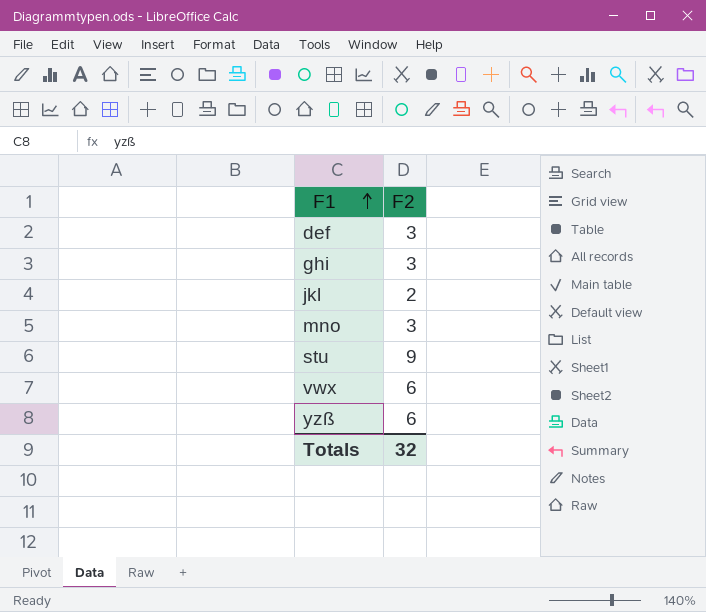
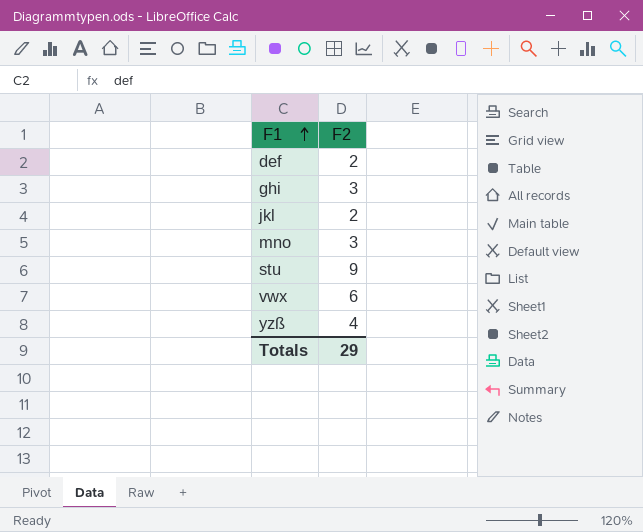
def | F2: 3 -> 2
yzß | F2: 6 -> 4
Totals | F2: 32 -> 29

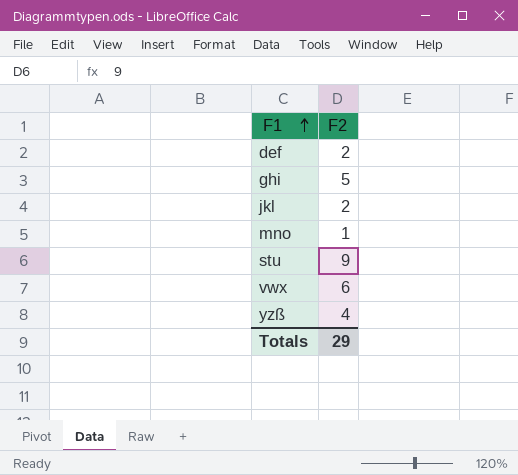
ghi | F2: 3 -> 5
mno | F2: 3 -> 1

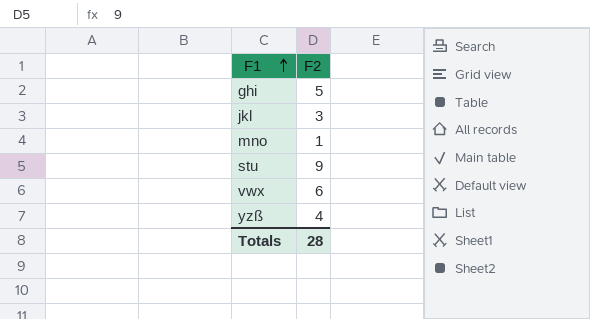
row def: 2 -> none
jkl | F2: 2 -> 3
Totals | F2: 29 -> 28

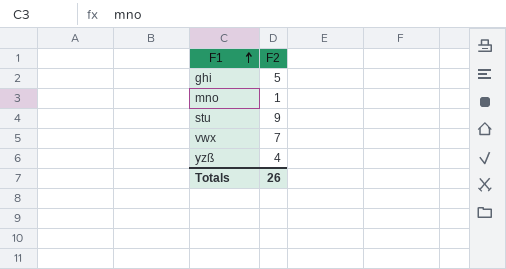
row jkl: 3 -> none
vwx | F2: 6 -> 7
Totals | F2: 28 -> 26

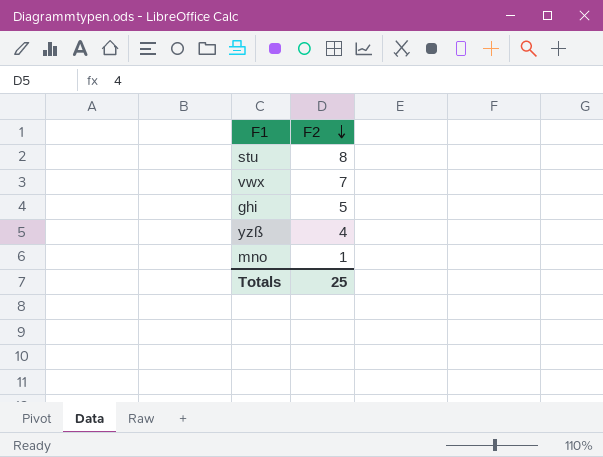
row order: F1 ascending -> F2 descending
stu | F2: 9 -> 8
Totals | F2: 26 -> 25

